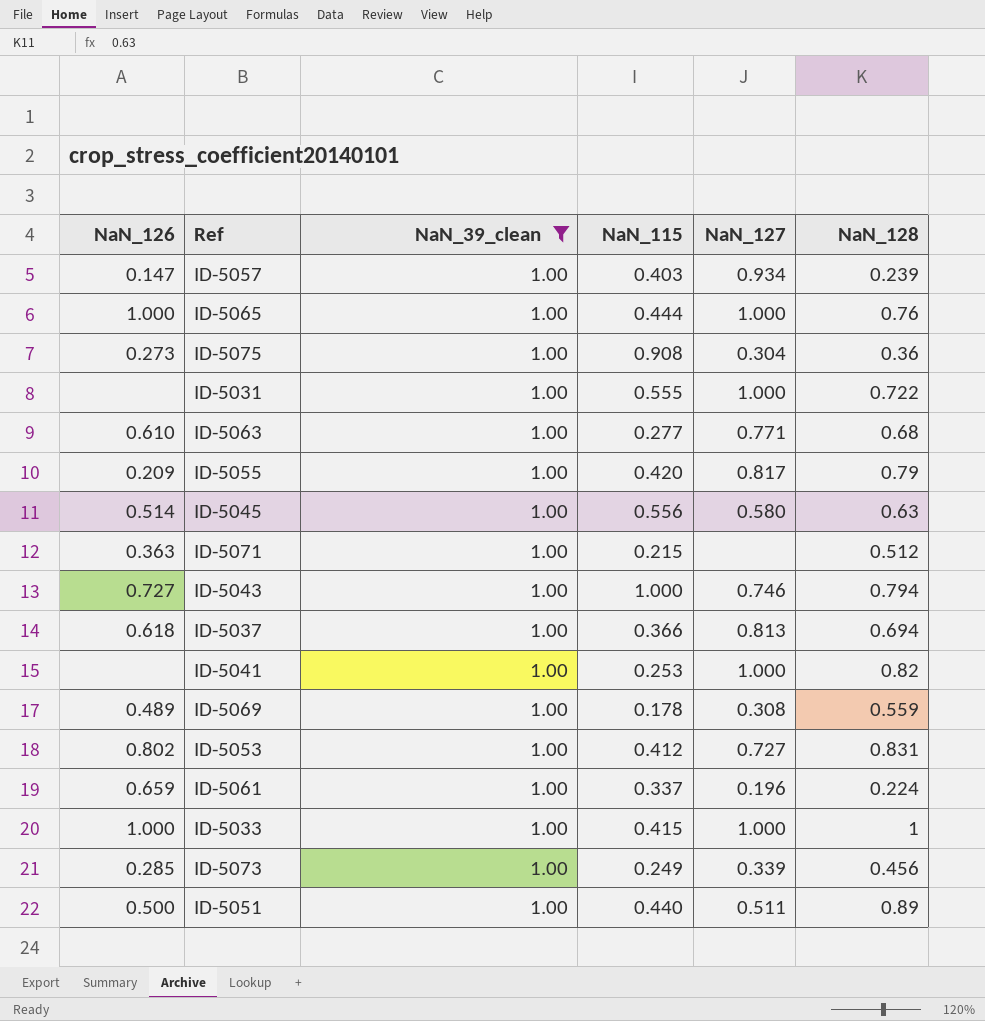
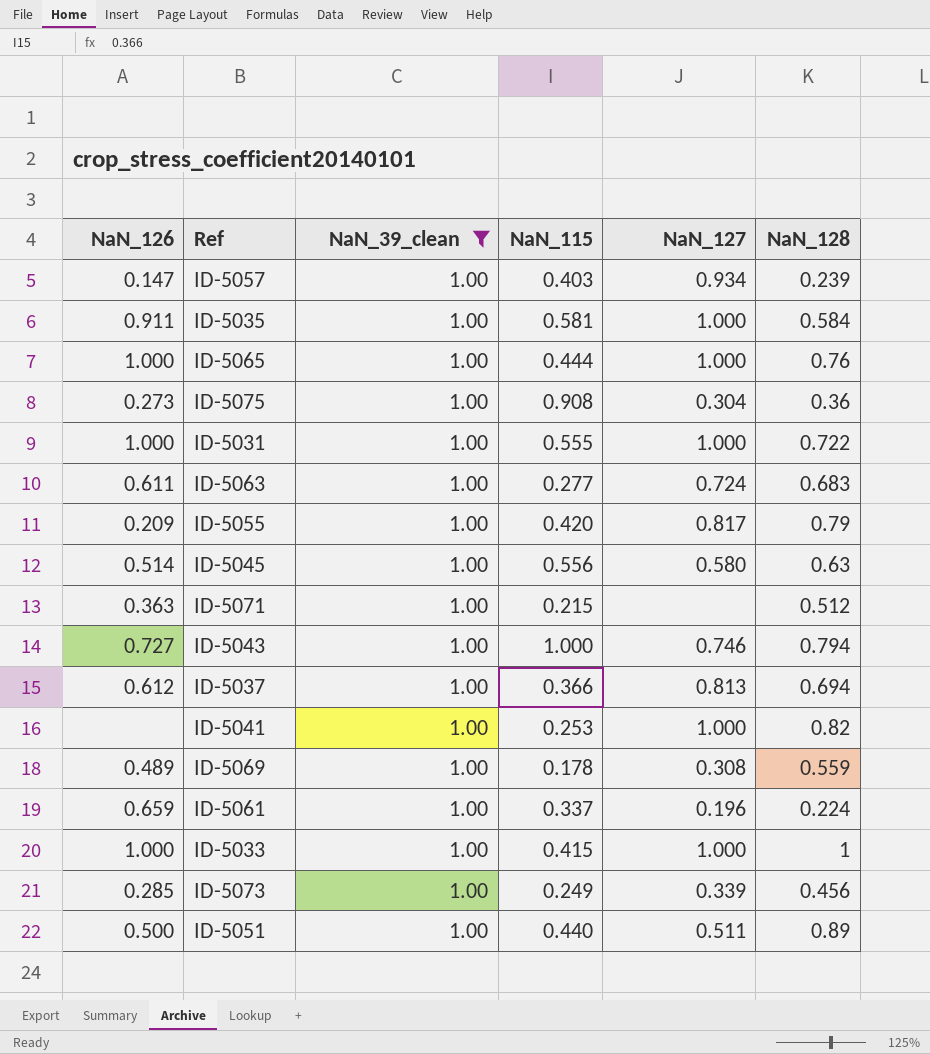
row ID-5053: 0.802 | 1.00 | 0.412 | 0.727 | 0.831 -> none
row ID-5035: none -> 0.911 | 1.00 | 0.581 | 1.000 | 0.584
ID-5031 | NaN_126: none -> 1.000
ID-5063 | NaN_126: 0.610 -> 0.611
ID-5063 | NaN_127: 0.771 -> 0.724
ID-5063 | NaN_128: 0.68 -> 0.683
ID-5037 | NaN_126: 0.618 -> 0.612

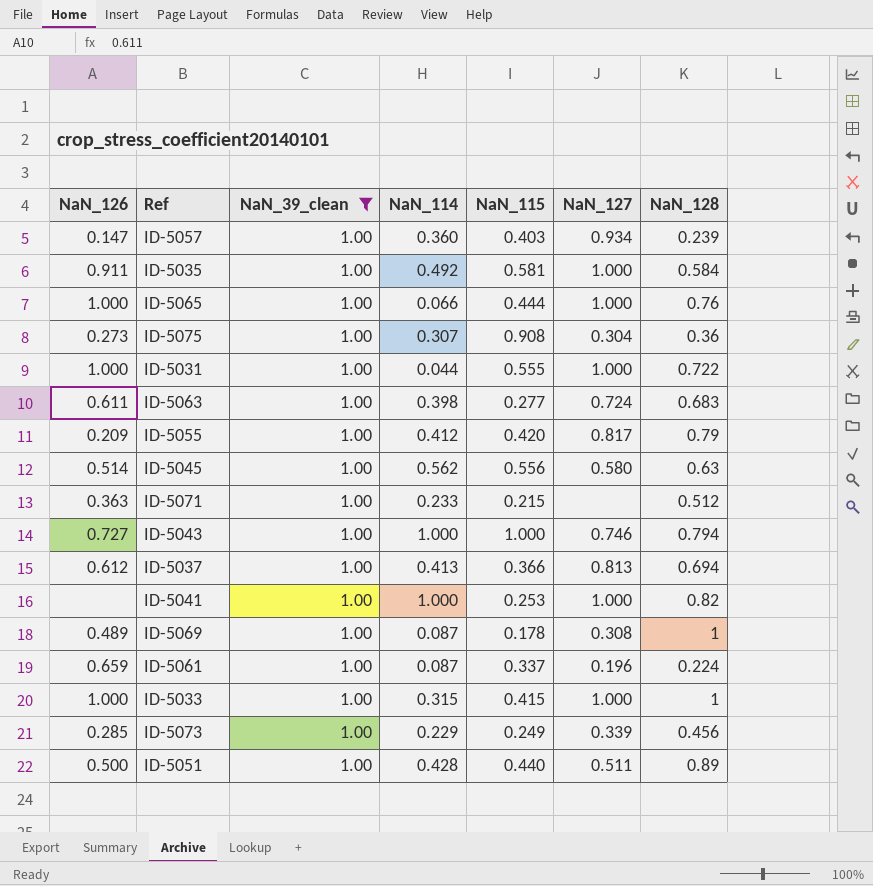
column NaN_114 | position: none -> 4
ID-5069 | NaN_128: 0.559 -> 1

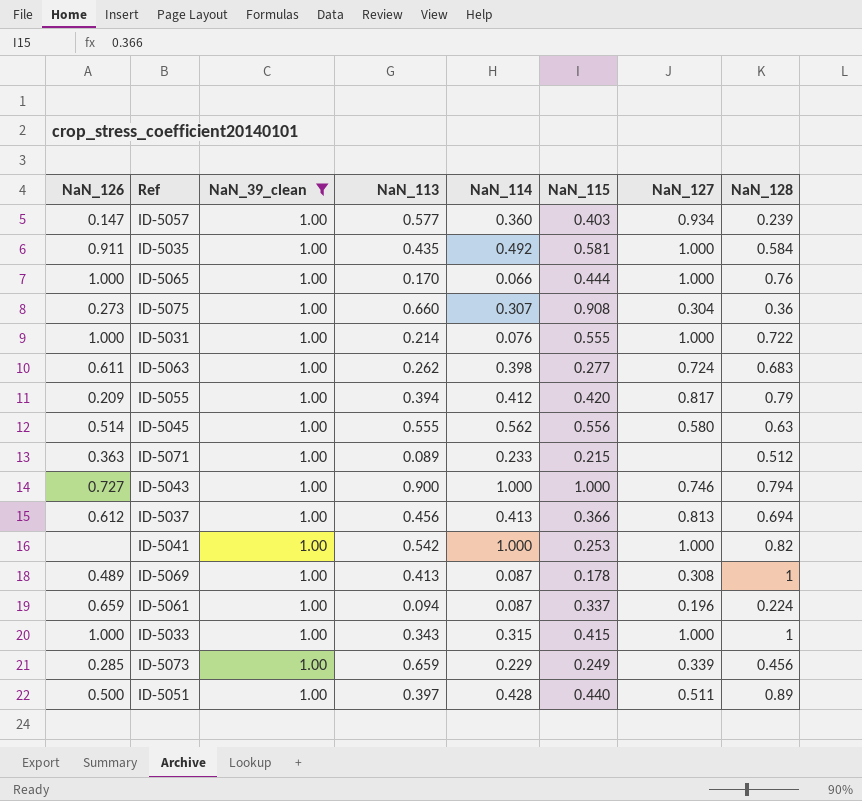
column NaN_113 | position: none -> 4
ID-5031 | NaN_114: 0.044 -> 0.076

